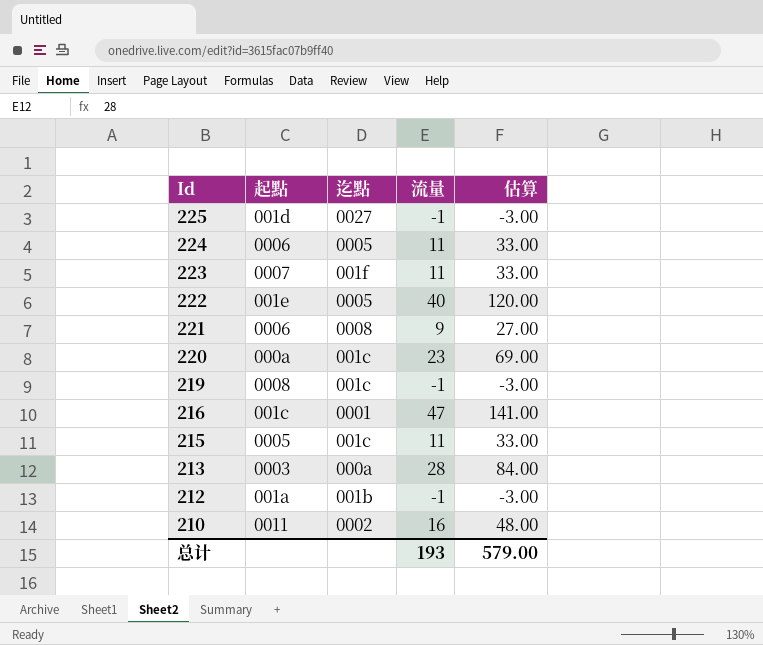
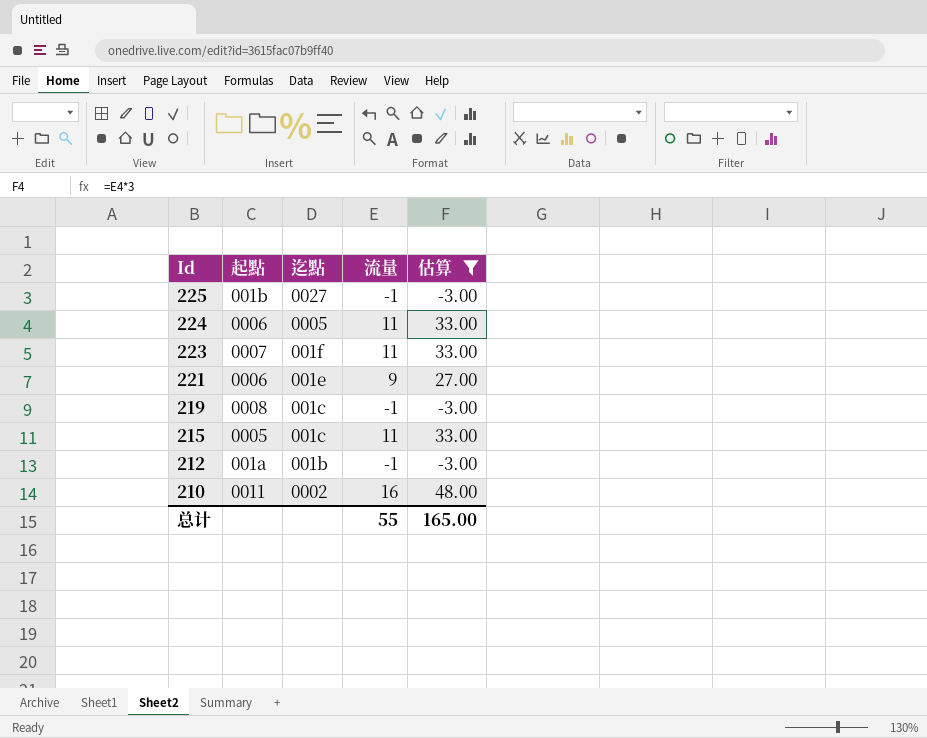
filter: none -> 估算 <= 48.00
225 | 起點: 001d -> 001b
221 | 迄點: 0008 -> 001e
总计 | 流量: 193 -> 55
总计 | 估算: 579.00 -> 165.00

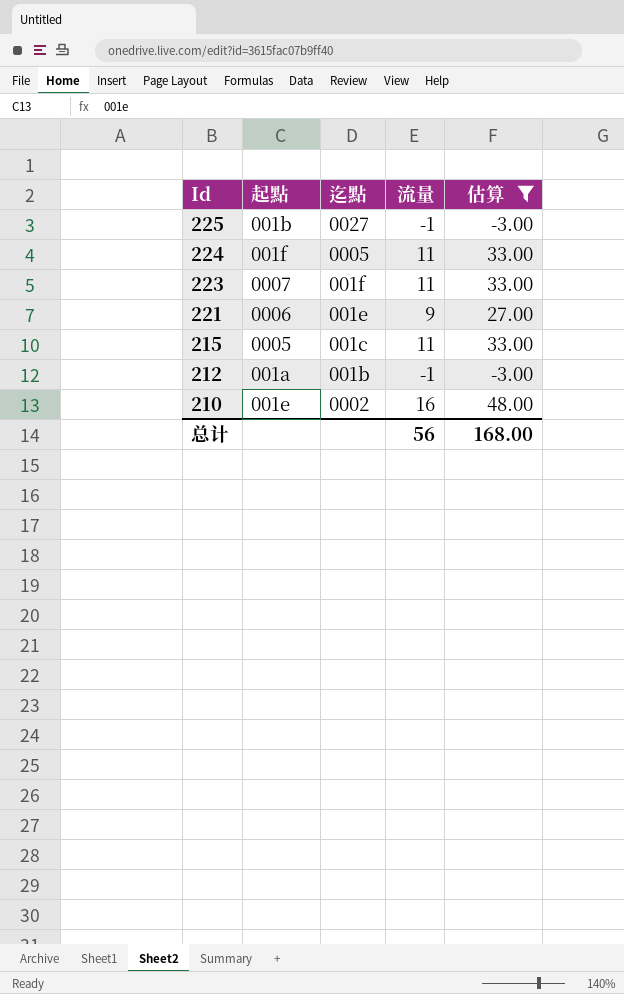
row 219: 0008 | 001c | -1 | -3.00 -> none
224 | 起點: 0006 -> 001f
210 | 起點: 0011 -> 001e
总计 | 流量: 55 -> 56
总计 | 估算: 165.00 -> 168.00

